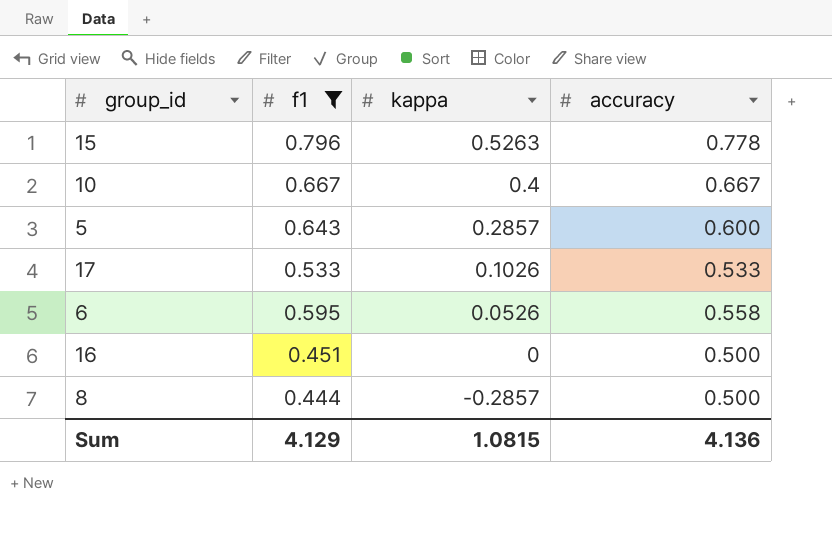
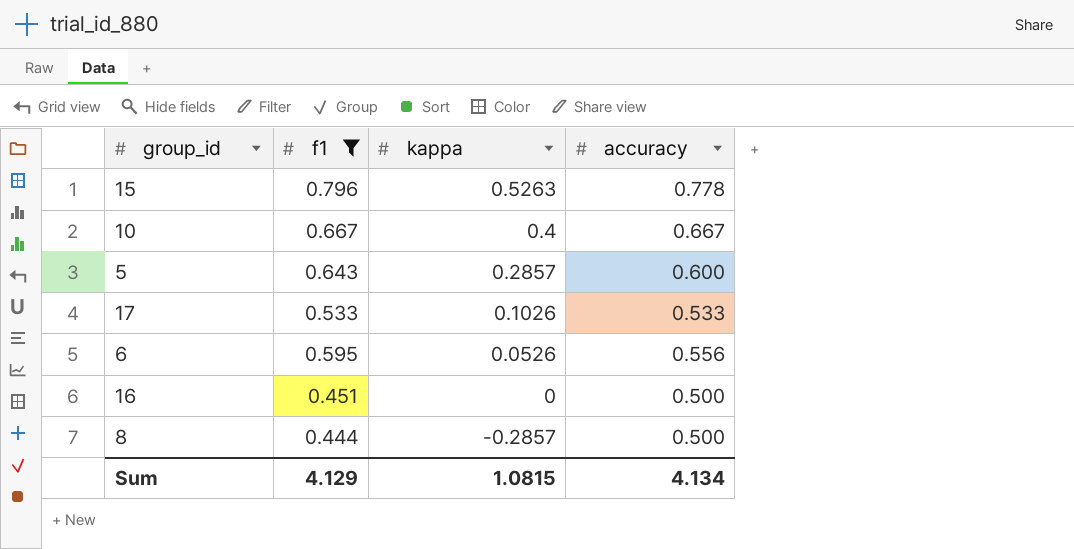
6 | accuracy: 0.558 -> 0.556
Sum | accuracy: 4.136 -> 4.134

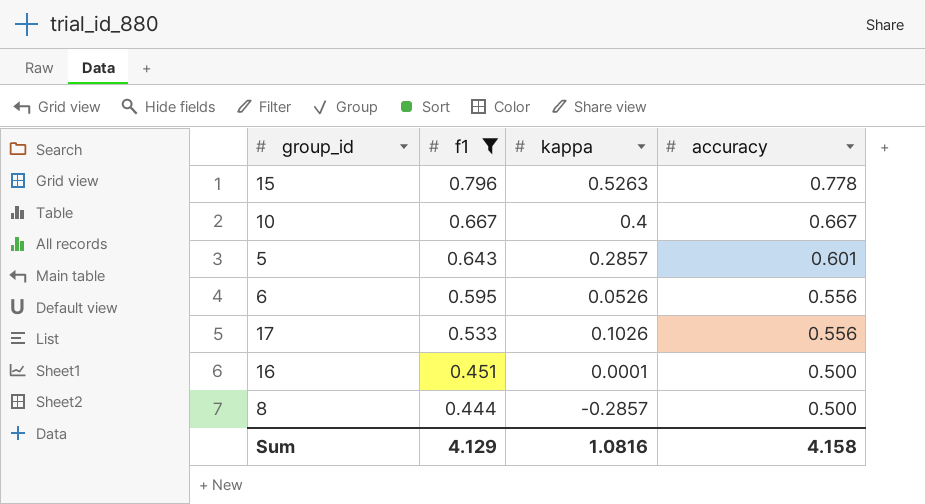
row order: kappa descending -> f1 descending
5 | accuracy: 0.600 -> 0.601
17 | accuracy: 0.533 -> 0.556
16 | kappa: 0 -> 0.0001
Sum | kappa: 1.0815 -> 1.0816
Sum | accuracy: 4.134 -> 4.158

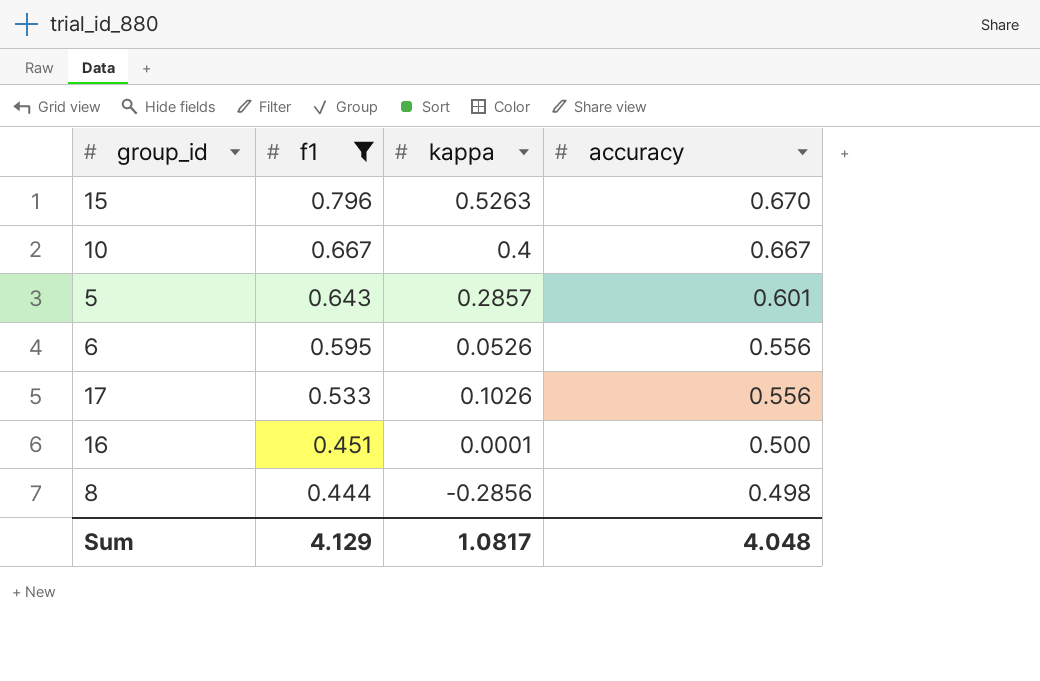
15 | accuracy: 0.778 -> 0.670
8 | kappa: -0.2857 -> -0.2856
8 | accuracy: 0.500 -> 0.498
Sum | kappa: 1.0816 -> 1.0817
Sum | accuracy: 4.158 -> 4.048

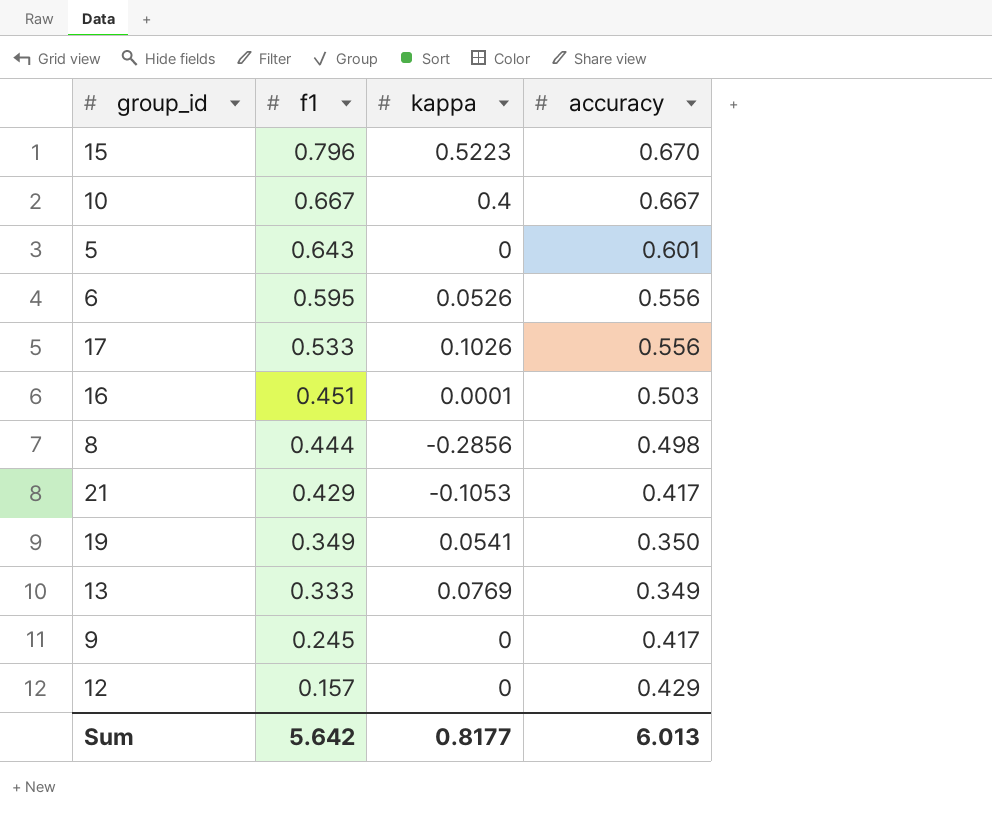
filter: f1 >= 0.444 -> none
15 | kappa: 0.5263 -> 0.5223
5 | kappa: 0.2857 -> 0
16 | accuracy: 0.500 -> 0.503
Sum | f1: 4.129 -> 5.642
Sum | kappa: 1.0817 -> 0.8177
Sum | accuracy: 4.048 -> 6.013

